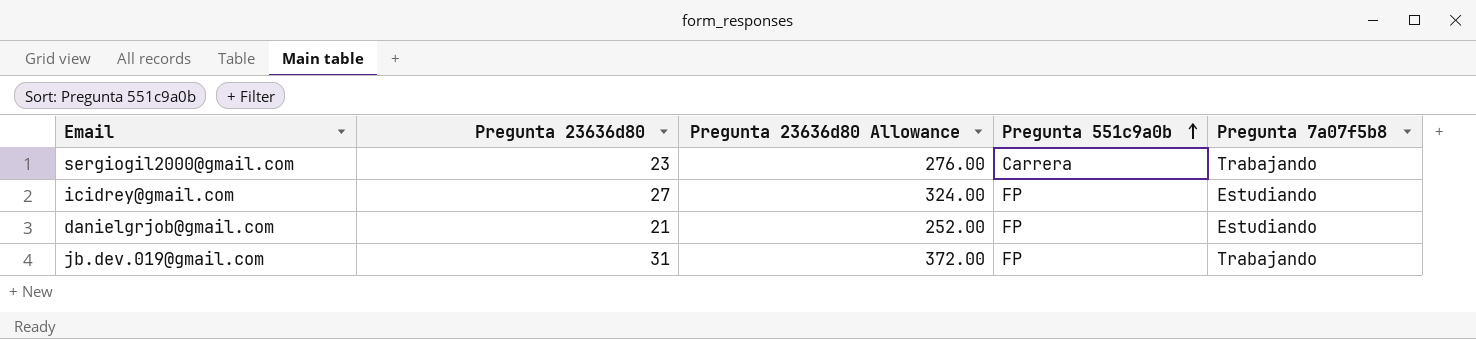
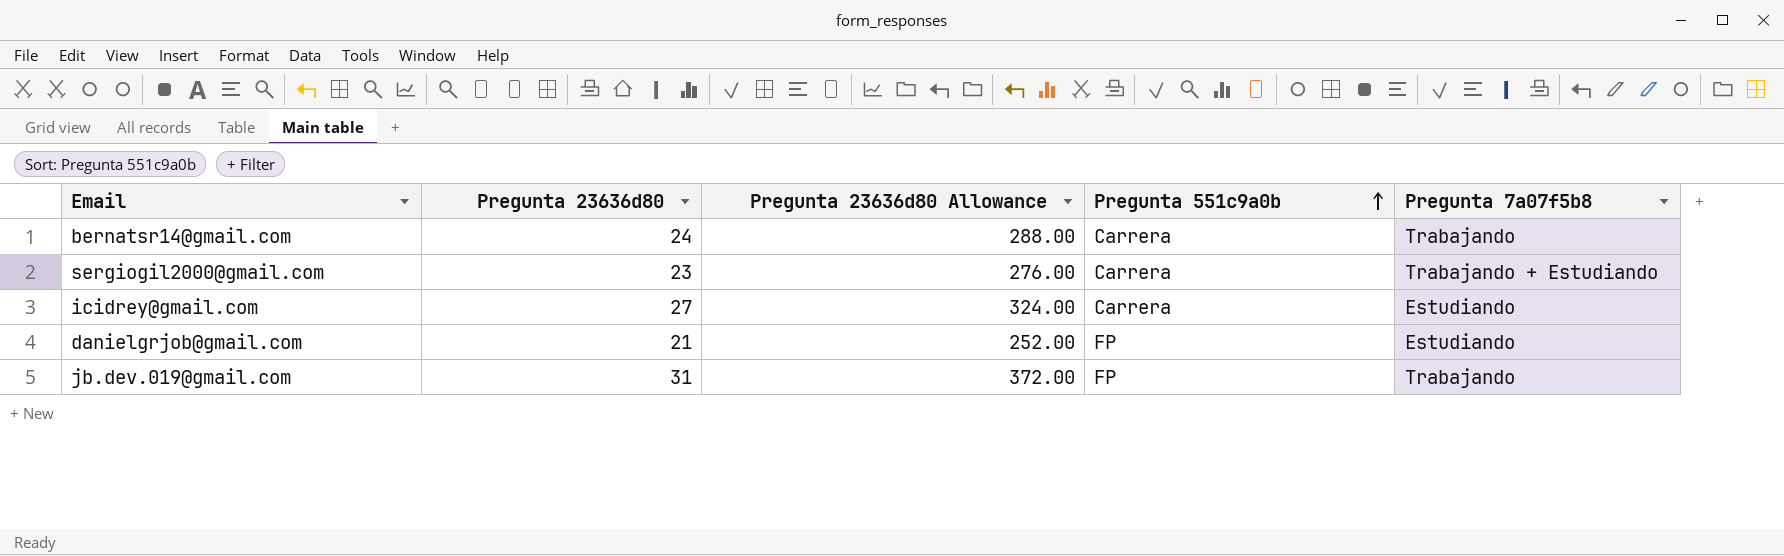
row bernatsr14@gmail.com: none -> 24 | 288.00 | Carrera | Trabajando
sergiogil2000@gmail.com | Pregunta 7a07f5b8: Trabajando -> Trabajando + Estudiando
icidrey@gmail.com | Pregunta 551c9a0b: FP -> Carrera

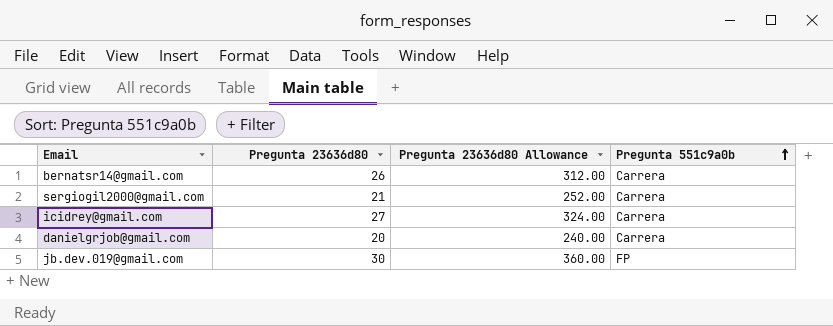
column Pregunta 7a07f5b8 | position: 5 -> none
bernatsr14@gmail.com | Pregunta 23636d80: 24 -> 26
bernatsr14@gmail.com | Pregunta 23636d80 Allowance: 288.00 -> 312.00
sergiogil2000@gmail.com | Pregunta 23636d80: 23 -> 21
sergiogil2000@gmail.com | Pregunta 23636d80 Allowance: 276.00 -> 252.00
danielgrjob@gmail.com | Pregunta 23636d80: 21 -> 20
danielgrjob@gmail.com | Pregunta 23636d80 Allowance: 252.00 -> 240.00
danielgrjob@gmail.com | Pregunta 551c9a0b: FP -> Carrera
jb.dev.019@gmail.com | Pregunta 23636d80: 31 -> 30
jb.dev.019@gmail.com | Pregunta 23636d80 Allowance: 372.00 -> 360.00

